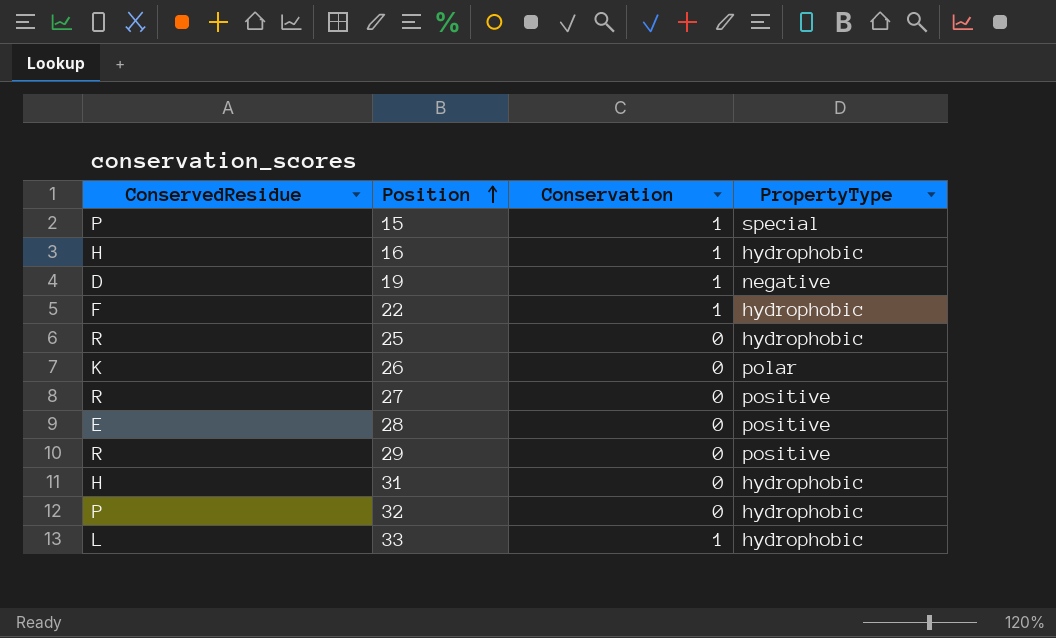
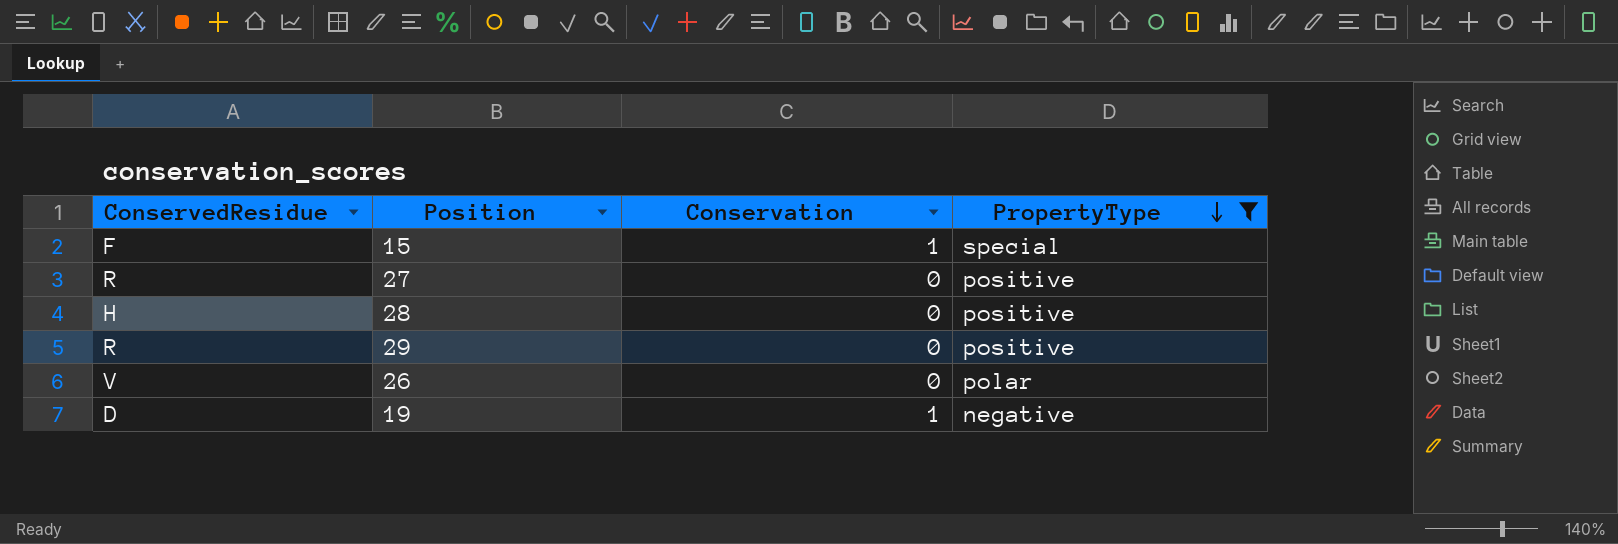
filter: none -> PropertyType != hydrophobic
row order: Position ascending -> PropertyType descending
15 | ConservedResidue: P -> F
28 | ConservedResidue: E -> H
26 | ConservedResidue: K -> V

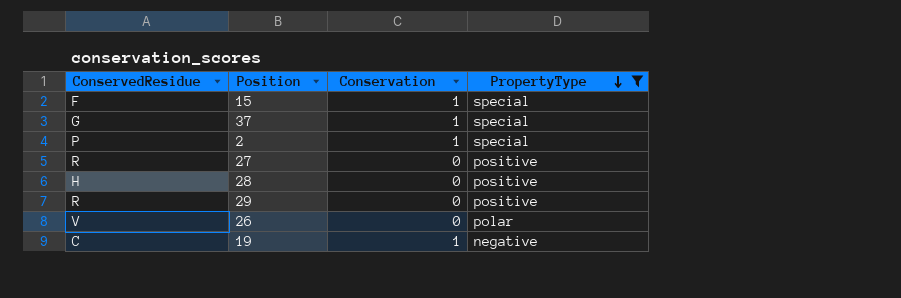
row 37: none -> G | 1 | special
row 2: none -> P | 1 | special
19 | ConservedResidue: D -> C

